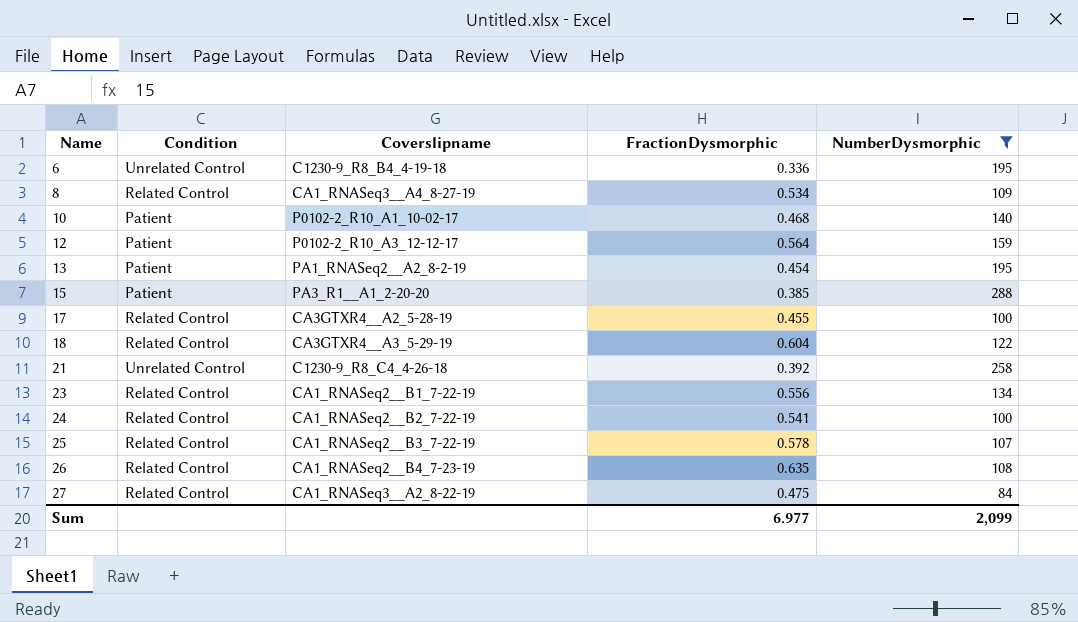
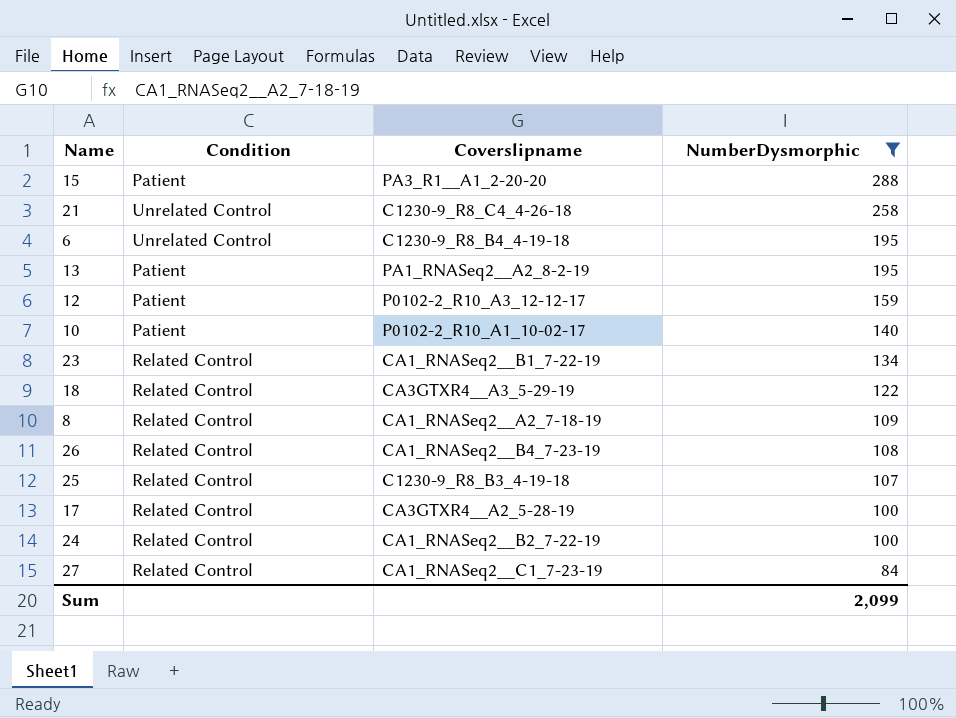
row order: Name ascending -> NumberDysmorphic descending
column FractionDysmorphic | position: 4 -> none
8 | Coverslipname: CA1_RNASeq3__A4_8-27-19 -> CA1_RNASeq2__A2_7-18-19
25 | Coverslipname: CA1_RNASeq2__B3_7-22-19 -> C1230-9_R8_B3_4-19-18
27 | Coverslipname: CA1_RNASeq3__A2_8-22-19 -> CA1_RNASeq2__C1_7-23-19

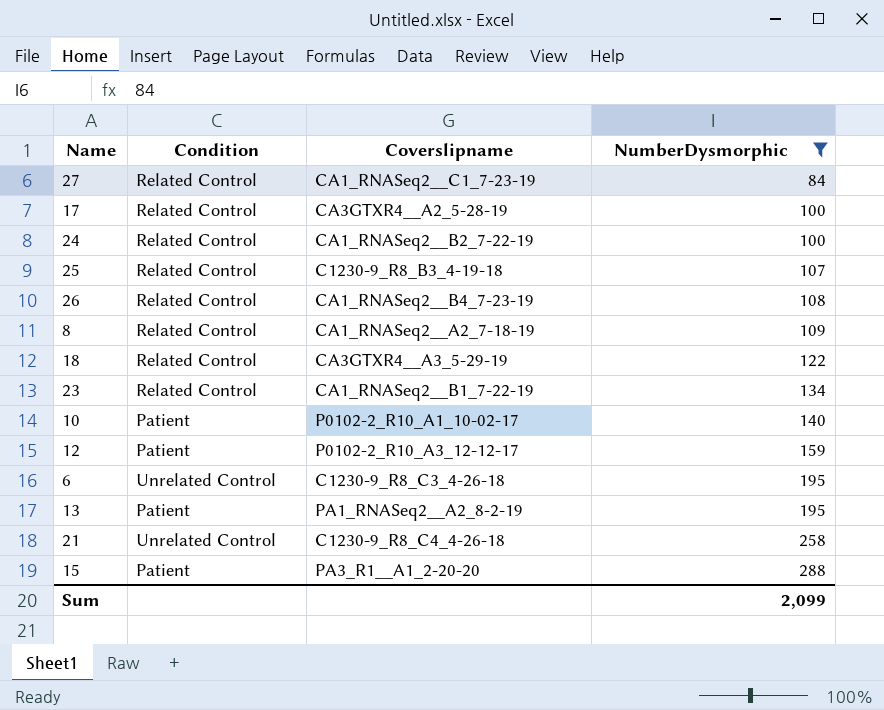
row order: NumberDysmorphic descending -> NumberDysmorphic ascending
6 | Coverslipname: C1230-9_R8_B4_4-19-18 -> C1230-9_R8_C3_4-26-18

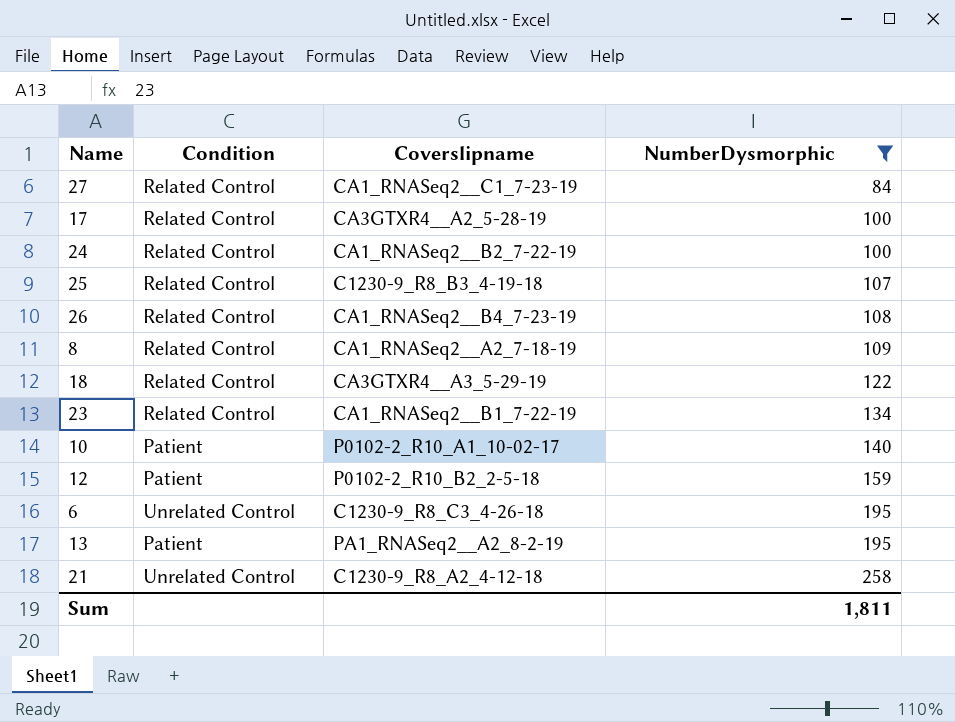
row 15: Patient | PA3_R1__A1_2-20-20 | 288 -> none
12 | Coverslipname: P0102-2_R10_A3_12-12-17 -> P0102-2_R10_B2_2-5-18
21 | Coverslipname: C1230-9_R8_C4_4-26-18 -> C1230-9_R8_A2_4-12-18
Sum | NumberDysmorphic: 2,099 -> 1,811

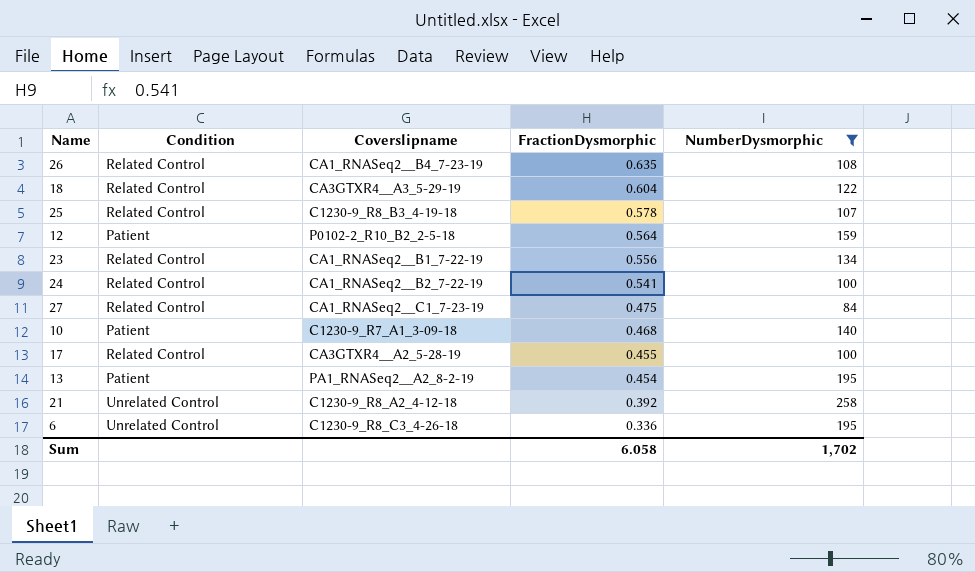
row order: NumberDysmorphic ascending -> FractionDysmorphic descending
column FractionDysmorphic | position: none -> 4
row 8: Related Control | CA1_RNASeq2__A2_7-18-19 | 109 -> none
10 | Coverslipname: P0102-2_R10_A1_10-02-17 -> C1230-9_R7_A1_3-09-18
Sum | NumberDysmorphic: 1,811 -> 1,702

